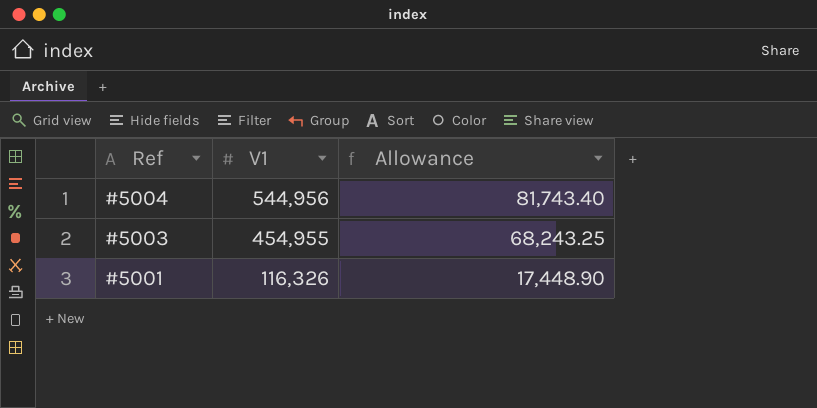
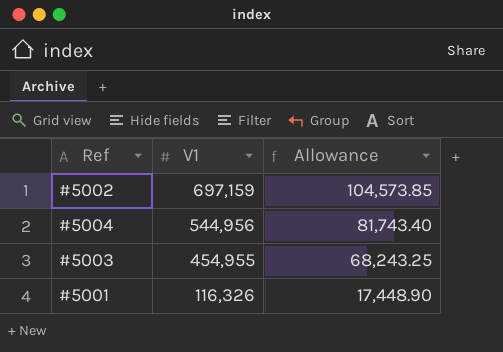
row #5002: none -> 697,159 | 104,573.85

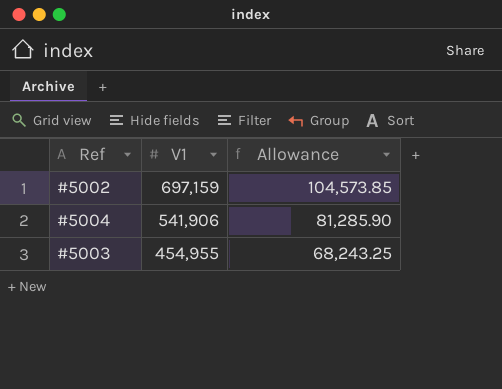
row #5001: 116,326 | 17,448.90 -> none
#5004 | V1: 544,956 -> 541,906
#5004 | Allowance: 81,743.40 -> 81,285.90

